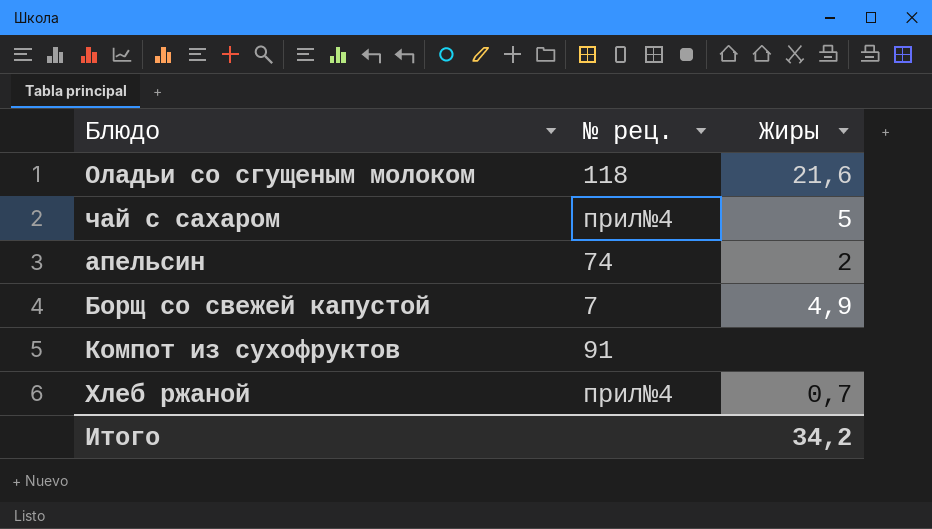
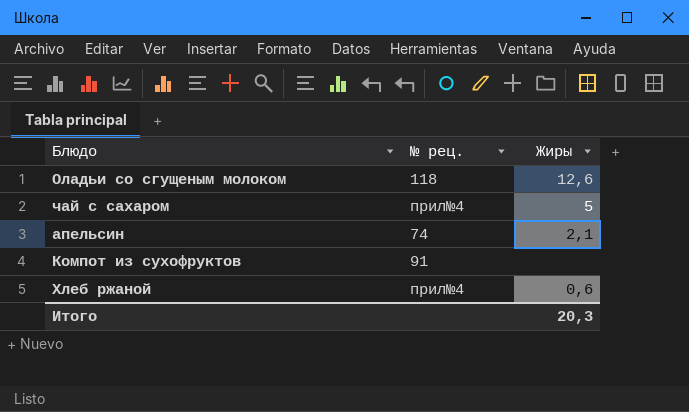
row Борщ со свежей капустой: 7 | 4,9 -> none
Оладьи со сгущеным молоком | Жиры: 21,6 -> 12,6
апельсин | Жиры: 2 -> 2,1
Хлеб ржаной | Жиры: 0,7 -> 0,6
Итого | Жиры: 34,2 -> 20,3

